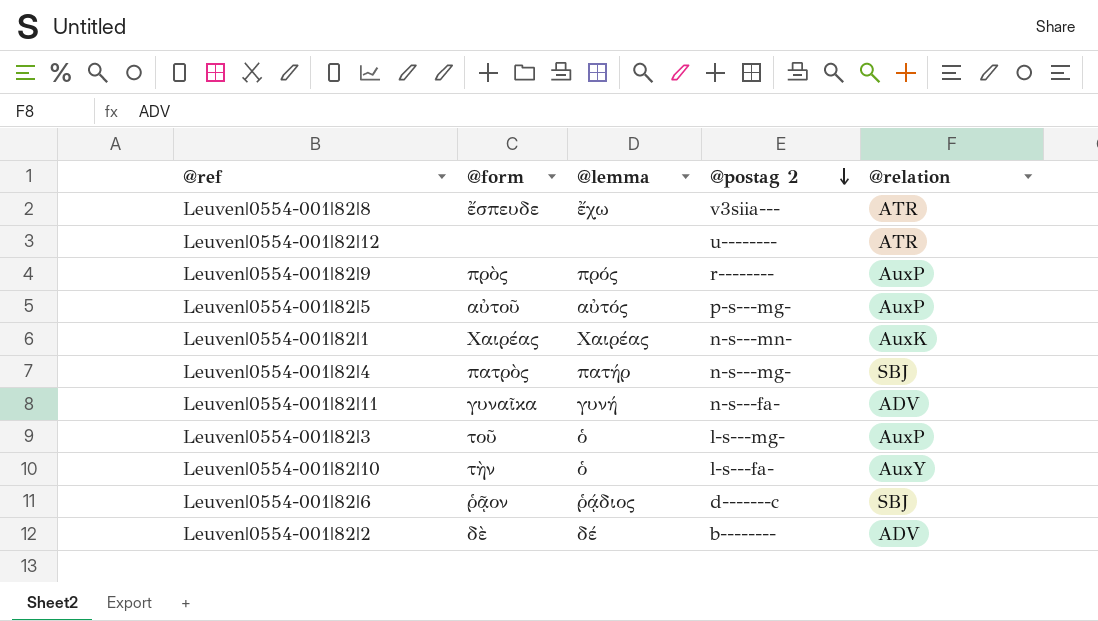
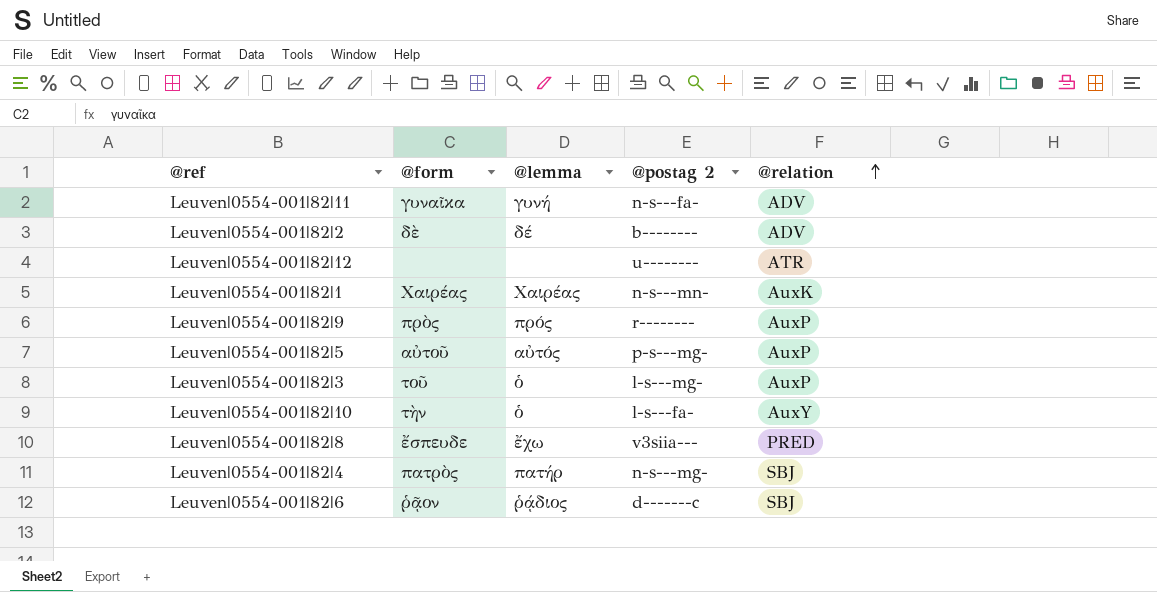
row order: @postag 2 descending -> @relation ascending
Leuven|0554-001|82|8 | @relation: ATR -> PRED

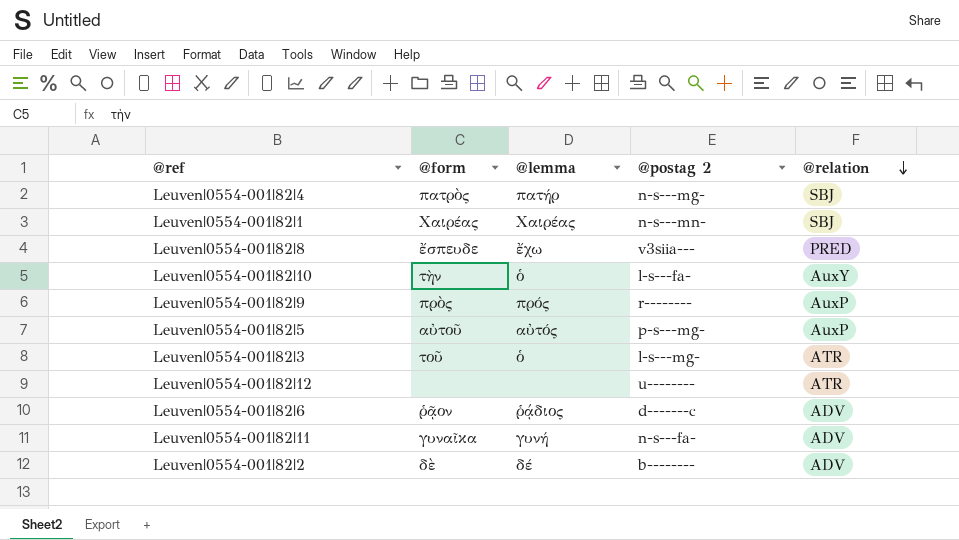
row order: @relation ascending -> @relation descending
Leuven|0554-001|82|1 | @relation: AuxK -> SBJ
Leuven|0554-001|82|3 | @relation: AuxP -> ATR
Leuven|0554-001|82|6 | @relation: SBJ -> ADV

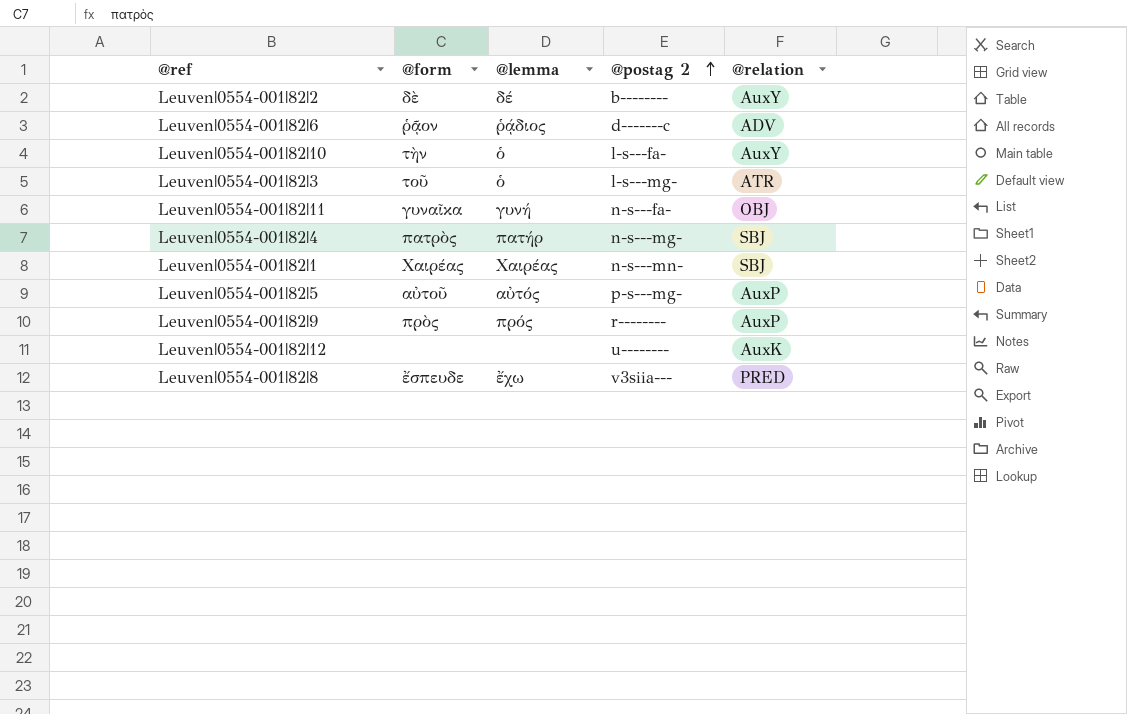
row order: @relation descending -> @postag 2 ascending
Leuven|0554-001|82|2 | @relation: ADV -> AuxY
Leuven|0554-001|82|11 | @relation: ADV -> OBJ
Leuven|0554-001|82|12 | @relation: ATR -> AuxK

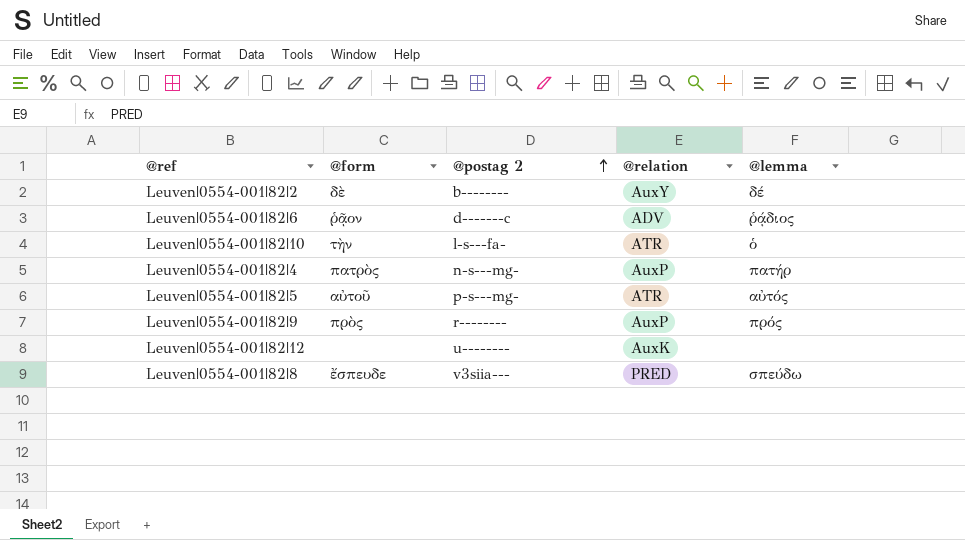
column @lemma | position: 3 -> 5
row Leuven|0554-001|82|3: τοῦ | ὁ | l-s---mg- | ATR -> none
row Leuven|0554-001|82|11: γυναῖκα | γυνή | n-s---fa- | OBJ -> none
row Leuven|0554-001|82|1: Χαιρέας | Χαιρέας | n-s---mn- | SBJ -> none
Leuven|0554-001|82|10 | @relation: AuxY -> ATR
Leuven|0554-001|82|4 | @relation: SBJ -> AuxP
Leuven|0554-001|82|5 | @relation: AuxP -> ATR
Leuven|0554-001|82|8 | @lemma: ἔχω -> σπεύδω

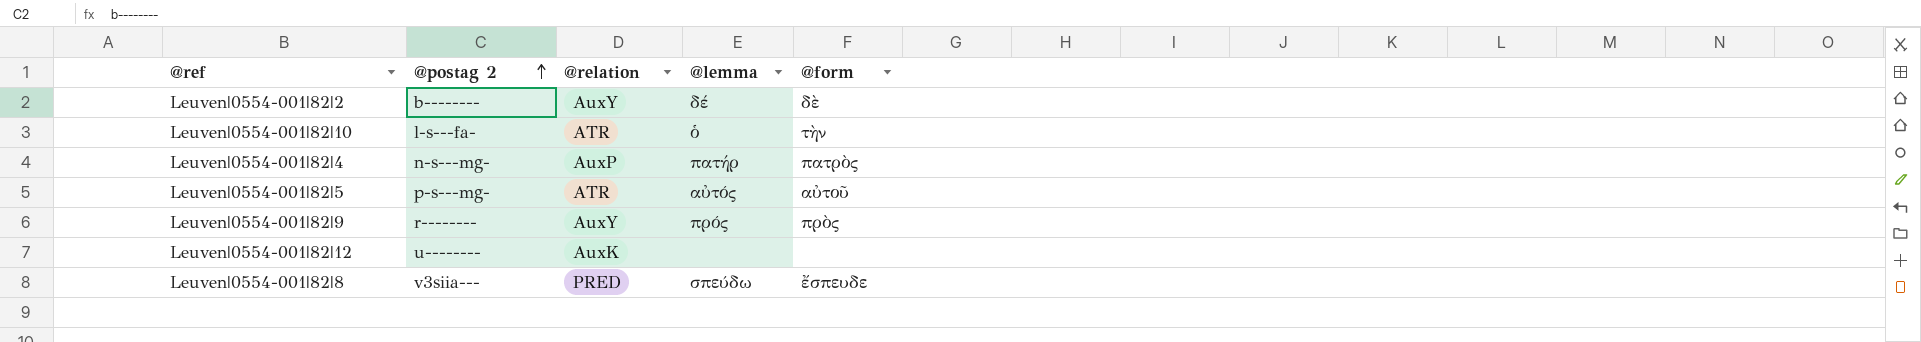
column @form | position: 2 -> 5
row Leuven|0554-001|82|6: ῥᾷον | d-------c | ADV | ῥᾴδιος -> none
Leuven|0554-001|82|9 | @relation: AuxP -> AuxY

